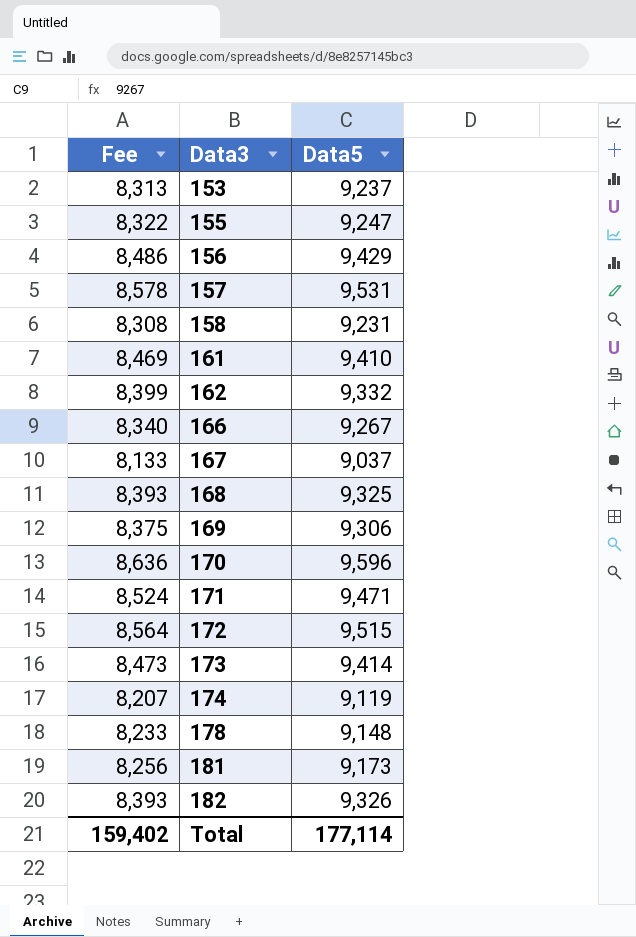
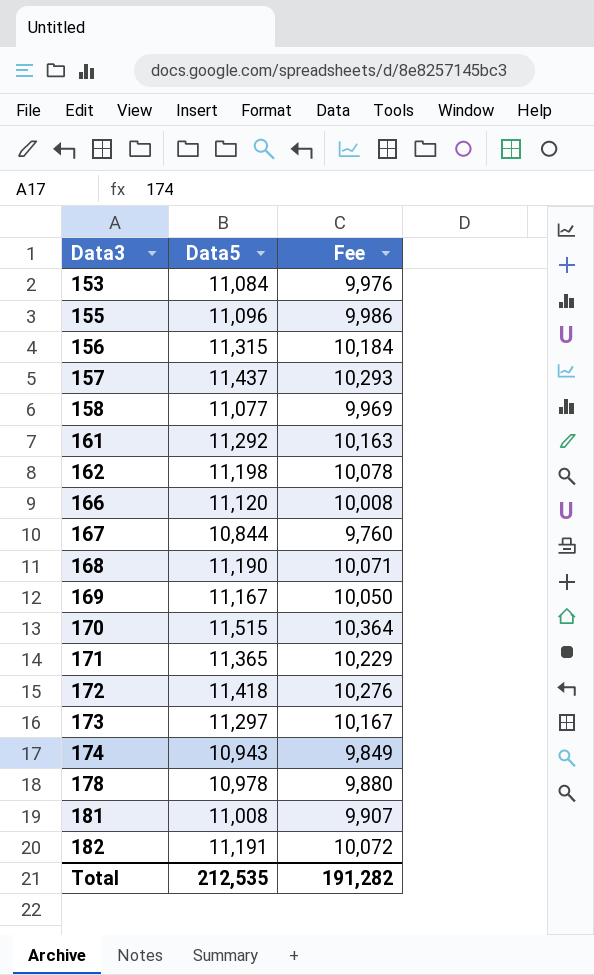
column Fee | position: 1 -> 3
153 | Data5: 9,237 -> 11,084
153 | Fee: 8,313 -> 9,976
155 | Data5: 9,247 -> 11,096
155 | Fee: 8,322 -> 9,986
156 | Data5: 9,429 -> 11,315
156 | Fee: 8,486 -> 10,184
157 | Data5: 9,531 -> 11,437
157 | Fee: 8,578 -> 10,293
158 | Data5: 9,231 -> 11,077
158 | Fee: 8,308 -> 9,969
161 | Data5: 9,410 -> 11,292
161 | Fee: 8,469 -> 10,163
162 | Data5: 9,332 -> 11,198
162 | Fee: 8,399 -> 10,078
166 | Data5: 9,267 -> 11,120
166 | Fee: 8,340 -> 10,008
167 | Data5: 9,037 -> 10,844
167 | Fee: 8,133 -> 9,760
168 | Data5: 9,325 -> 11,190
168 | Fee: 8,393 -> 10,071
169 | Data5: 9,306 -> 11,167
169 | Fee: 8,375 -> 10,050
170 | Data5: 9,596 -> 11,515
170 | Fee: 8,636 -> 10,364
171 | Data5: 9,471 -> 11,365
171 | Fee: 8,524 -> 10,229
172 | Data5: 9,515 -> 11,418
172 | Fee: 8,564 -> 10,276
173 | Data5: 9,414 -> 11,297
173 | Fee: 8,473 -> 10,167
174 | Data5: 9,119 -> 10,943
174 | Fee: 8,207 -> 9,849
178 | Data5: 9,148 -> 10,978
178 | Fee: 8,233 -> 9,880
181 | Data5: 9,173 -> 11,008
181 | Fee: 8,256 -> 9,907
182 | Data5: 9,326 -> 11,191
182 | Fee: 8,393 -> 10,072
Total | Data5: 177,114 -> 212,535
Total | Fee: 159,402 -> 191,282

